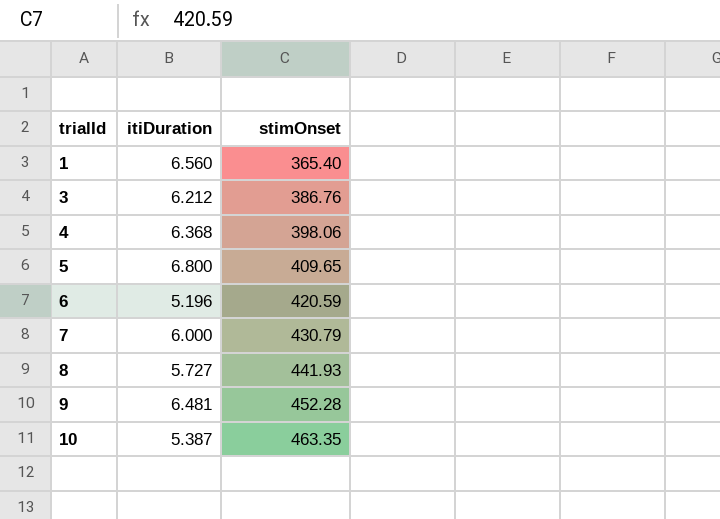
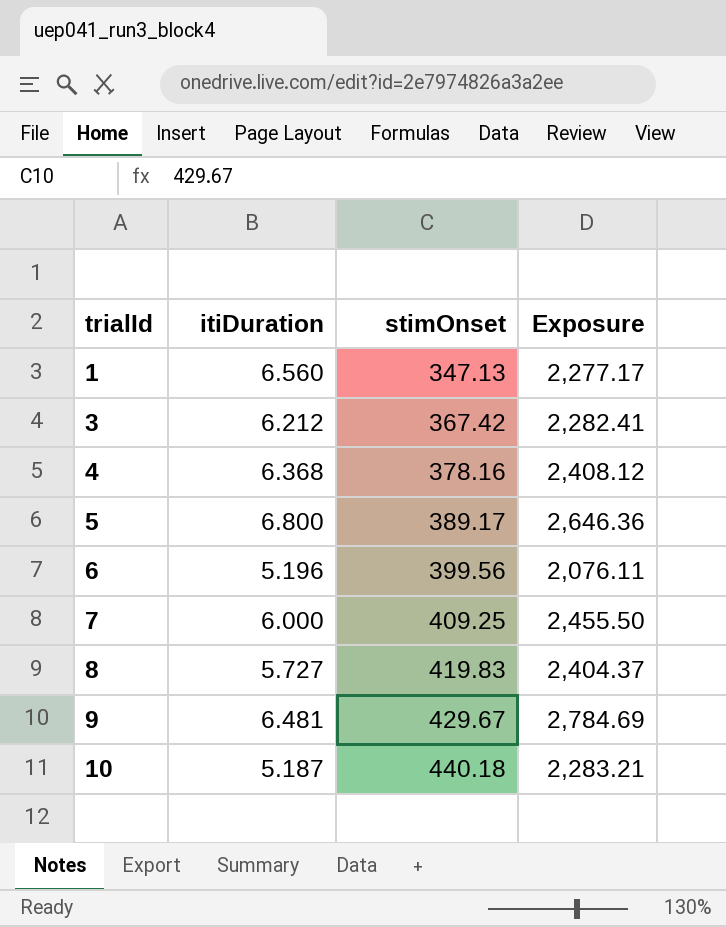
column Exposure | formula: none -> [itiDuration] * [stimOnset]
1 | stimOnset: 365.40 -> 347.13
3 | stimOnset: 386.76 -> 367.42
4 | stimOnset: 398.06 -> 378.16
5 | stimOnset: 409.65 -> 389.17
6 | stimOnset: 420.59 -> 399.56
7 | stimOnset: 430.79 -> 409.25
8 | stimOnset: 441.93 -> 419.83
9 | stimOnset: 452.28 -> 429.67
10 | itiDuration: 5.387 -> 5.187
10 | stimOnset: 463.35 -> 440.18

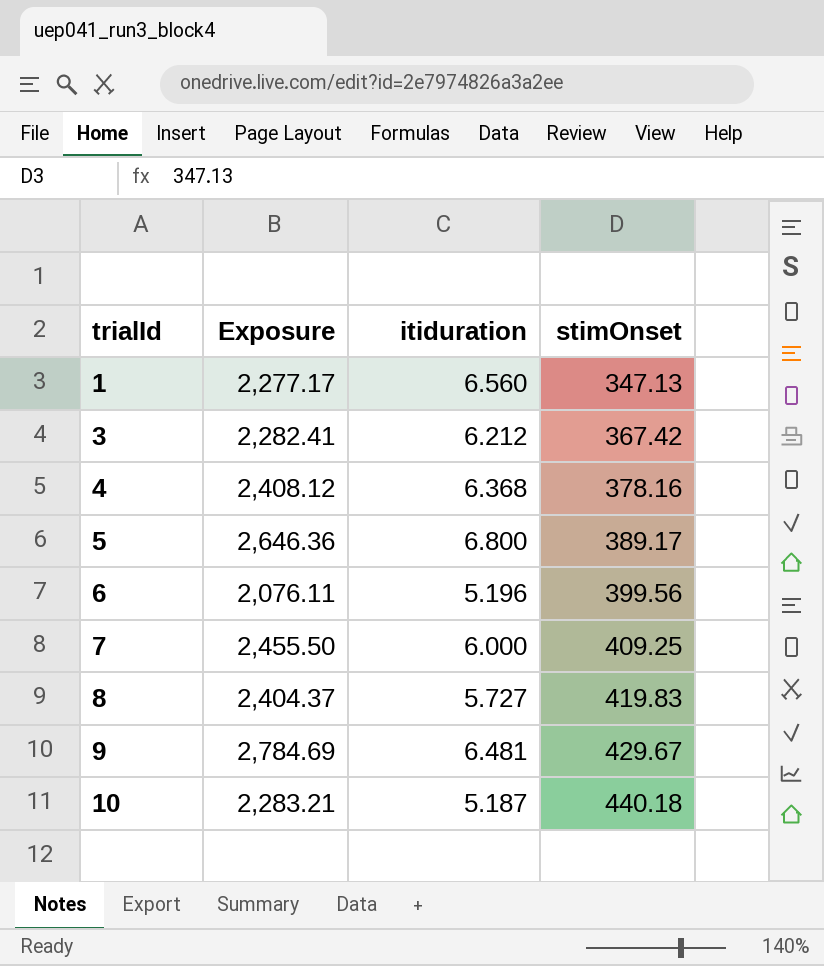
column Exposure | position: 4 -> 2
column name: itiDuration -> itiduration

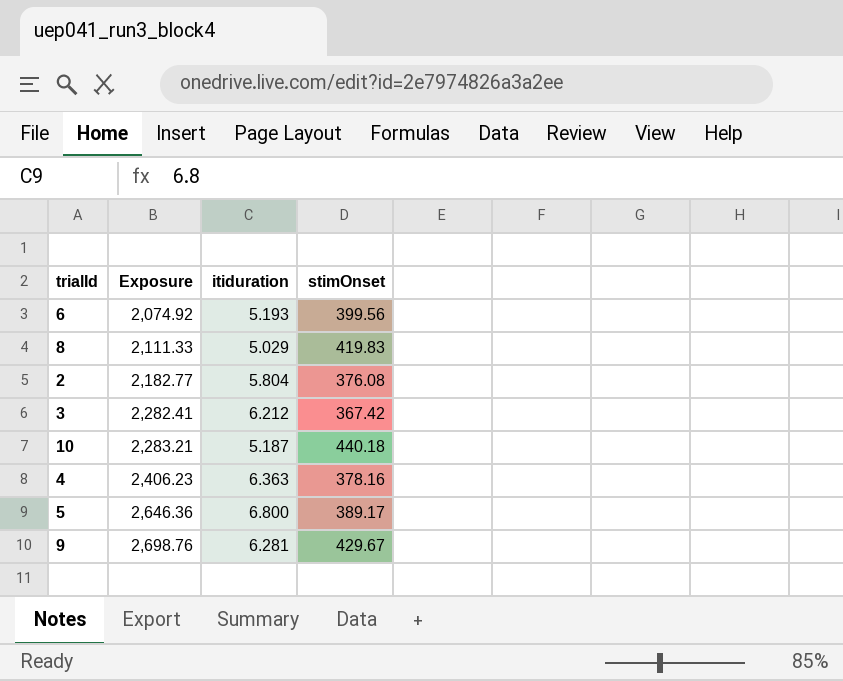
row order: trialId ascending -> Exposure ascending
row 1: 2,277.17 | 6.560 | 347.13 -> none
row 7: 2,455.50 | 6.000 | 409.25 -> none
6 | Exposure: 2,076.11 -> 2,074.92
6 | itiduration: 5.196 -> 5.193
8 | Exposure: 2,404.37 -> 2,111.33
8 | itiduration: 5.727 -> 5.029
row 2: none -> 2,182.77 | 5.804 | 376.08
4 | Exposure: 2,408.12 -> 2,406.23
4 | itiduration: 6.368 -> 6.363
9 | Exposure: 2,784.69 -> 2,698.76
9 | itiduration: 6.481 -> 6.281

